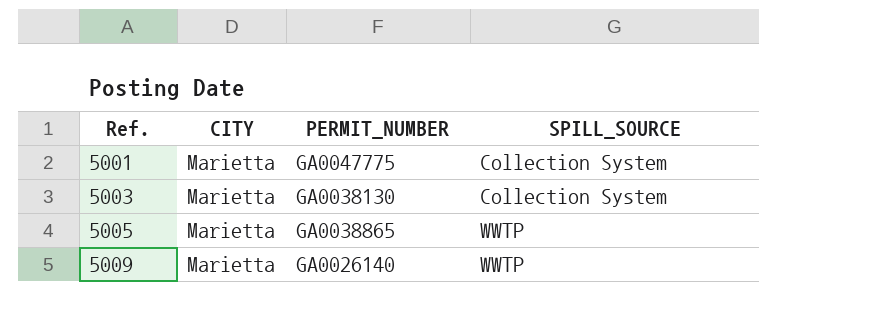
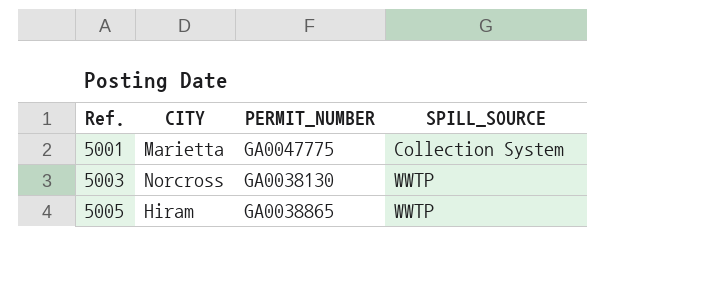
row 5009: Marietta | GA0026140 | WWTP -> none
5003 | CITY: Marietta -> Norcross
5003 | SPILL_SOURCE: Collection System -> WWTP
5005 | CITY: Marietta -> Hiram

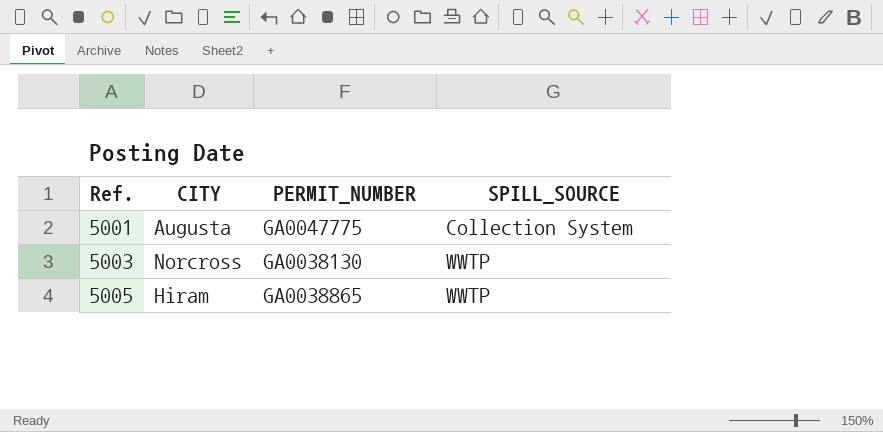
5001 | CITY: Marietta -> Augusta

